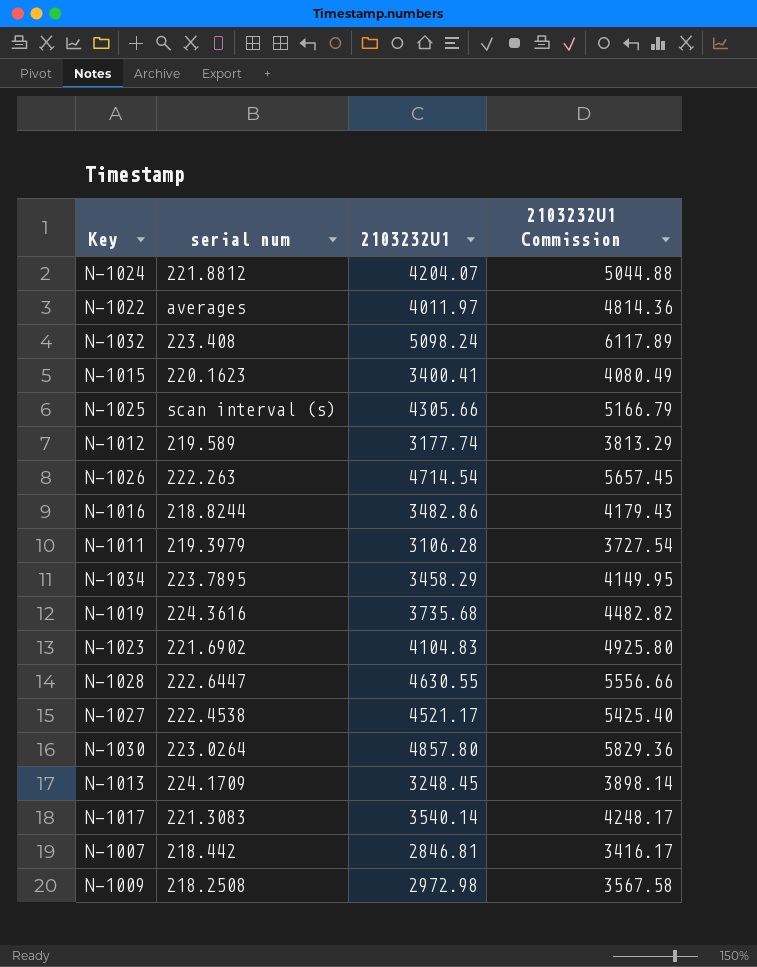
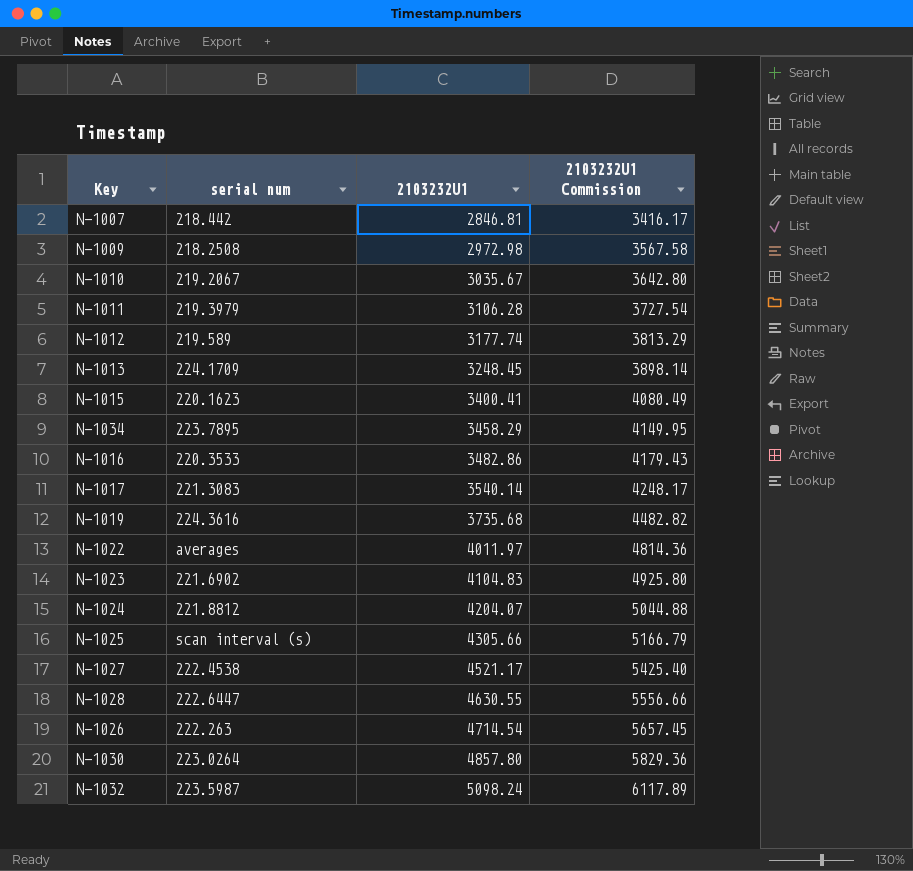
row order: none -> 2103232U1 ascending
row N-1010: none -> 219.2067 | 3035.67 | 3642.80
N-1016 | serial num: 218.8244 -> 220.3533
N-1032 | serial num: 223.408 -> 223.5987

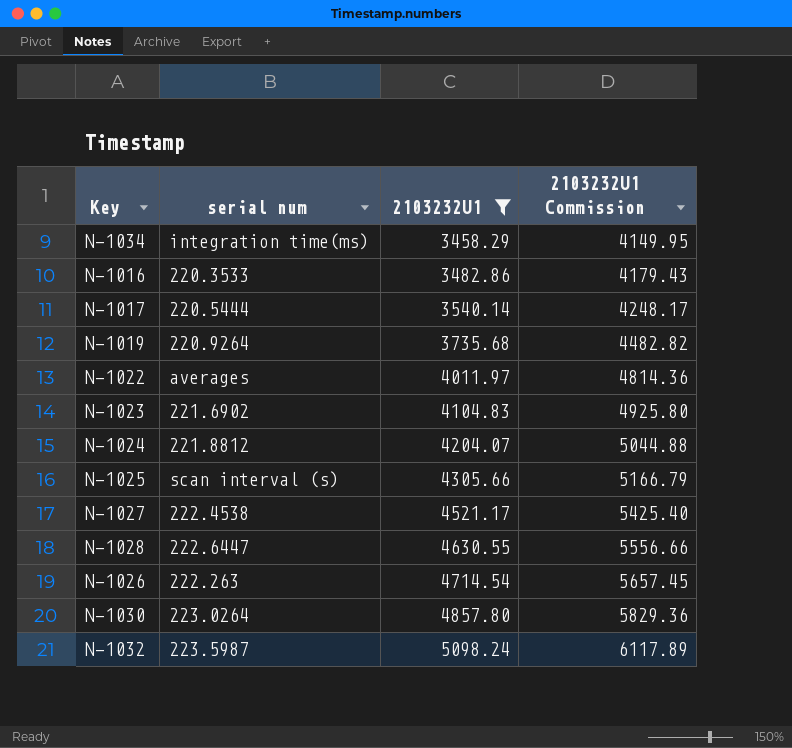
filter: none -> 2103232U1 >= 3458.29
N-1034 | serial num: 223.7895 -> integration time(ms)
N-1017 | serial num: 221.3083 -> 220.5444
N-1019 | serial num: 224.3616 -> 220.9264

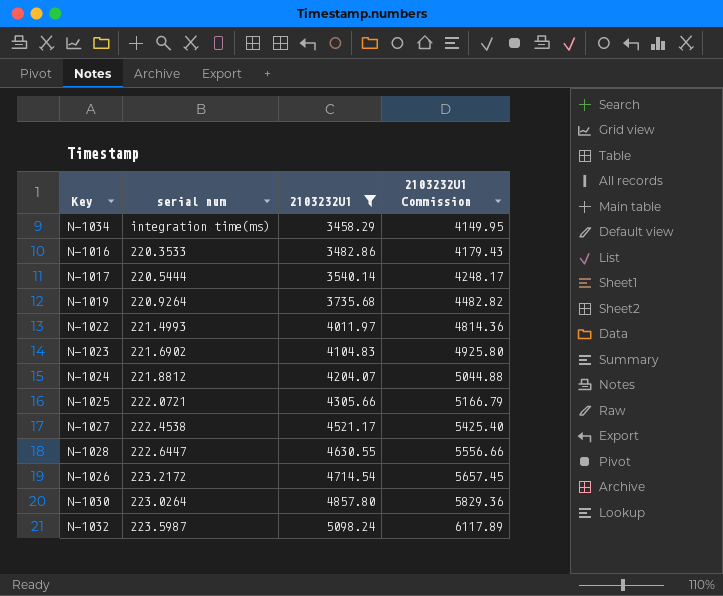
N-1022 | serial num: averages -> 221.4993
N-1025 | serial num: scan interval (s) -> 222.0721
N-1026 | serial num: 222.263 -> 223.2172

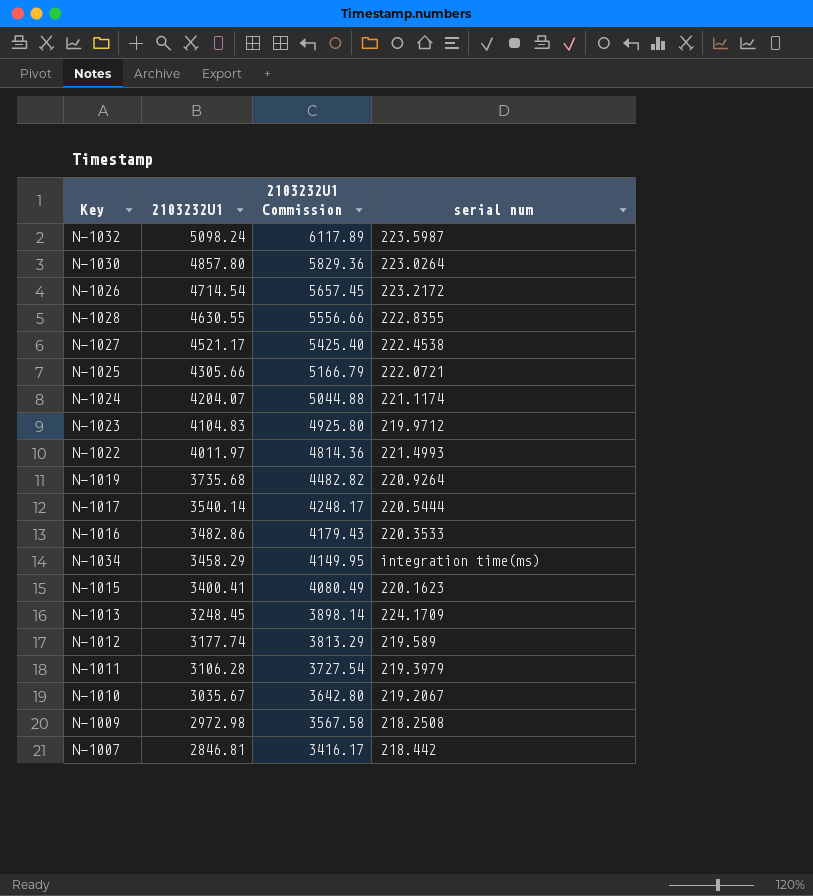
filter: 2103232U1 >= 3458.29 -> none
row order: 2103232U1 ascending -> 2103232U1 descending
column serial num | position: 2 -> 4
N-1028 | serial num: 222.6447 -> 222.8355
N-1024 | serial num: 221.8812 -> 221.1174
N-1023 | serial num: 221.6902 -> 219.9712

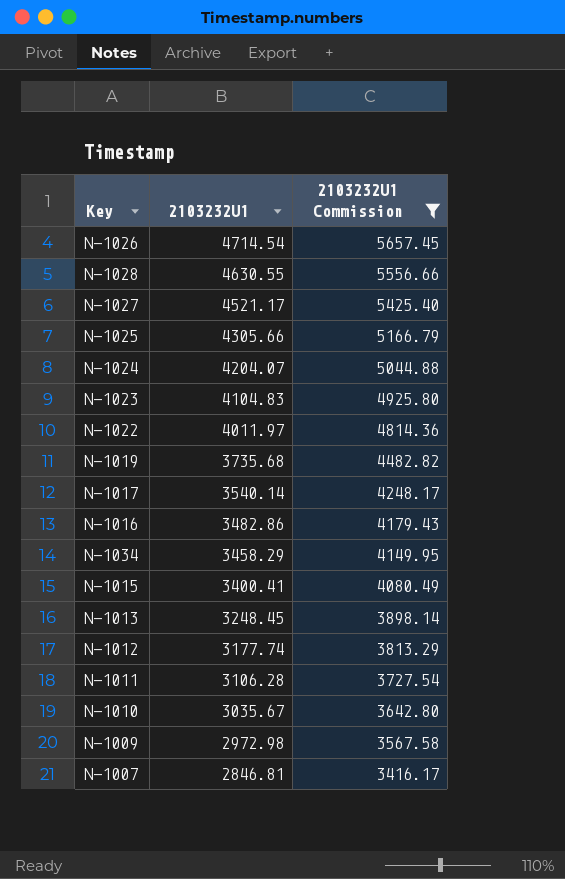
filter: none -> 2103232U1 Commission <= 5657.45
column serial num | position: 4 -> none

